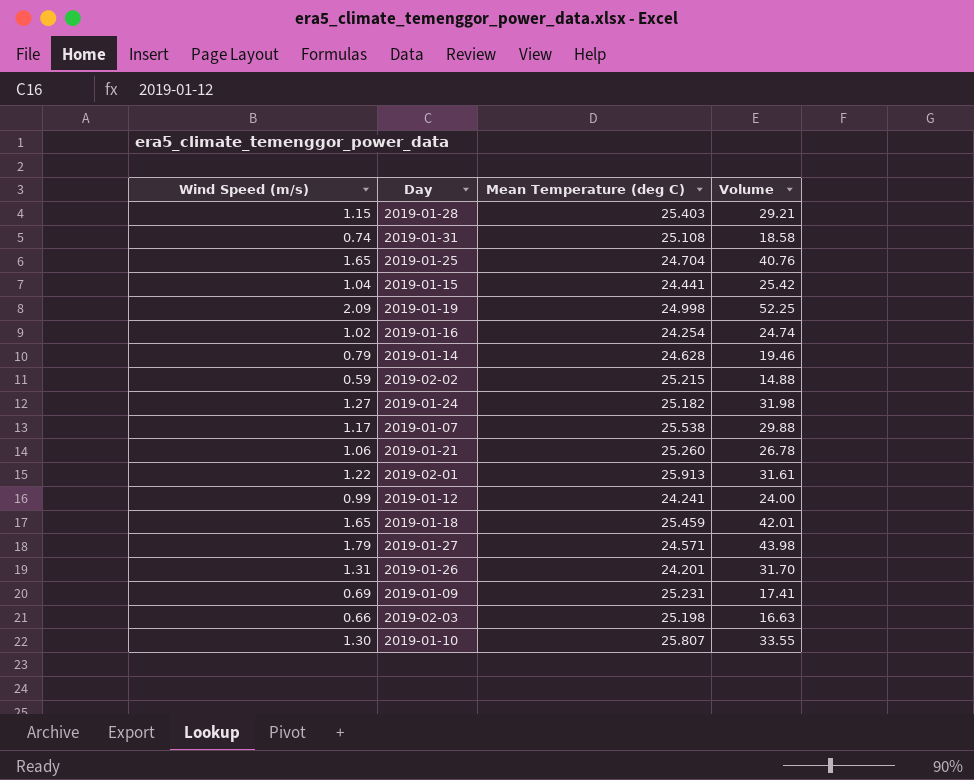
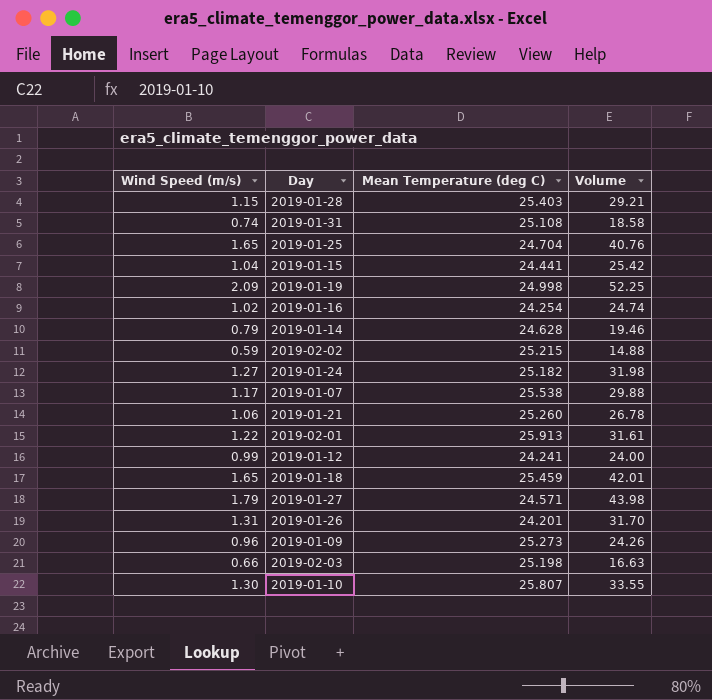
2019-01-09 | Wind Speed (m/s): 0.69 -> 0.96
2019-01-09 | Mean Temperature (deg C): 25.231 -> 25.273
2019-01-09 | Volume: 17.41 -> 24.26

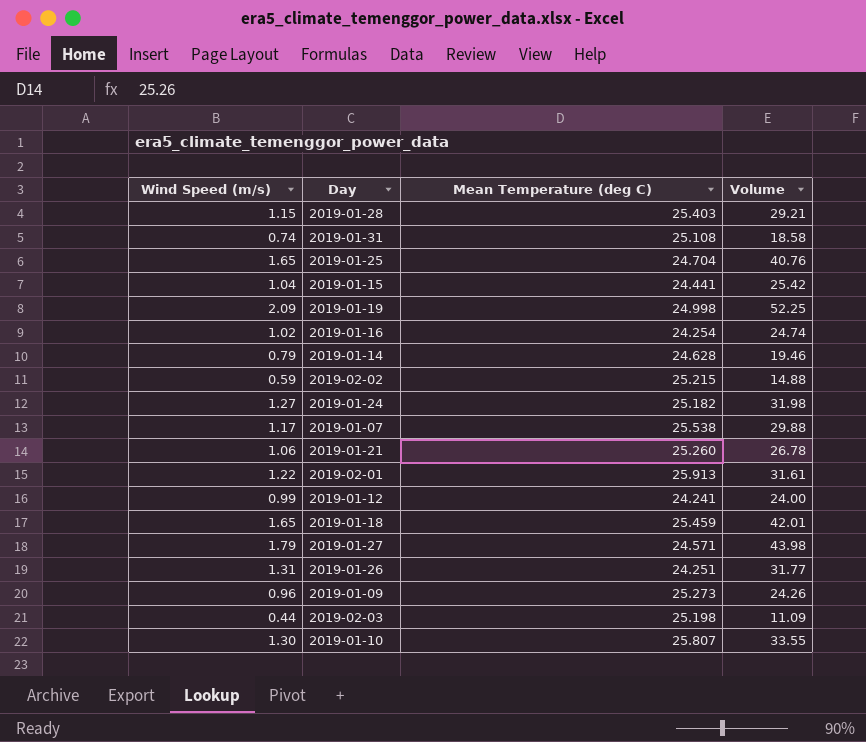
2019-01-26 | Mean Temperature (deg C): 24.201 -> 24.251
2019-01-26 | Volume: 31.70 -> 31.77
2019-02-03 | Wind Speed (m/s): 0.66 -> 0.44
2019-02-03 | Volume: 16.63 -> 11.09

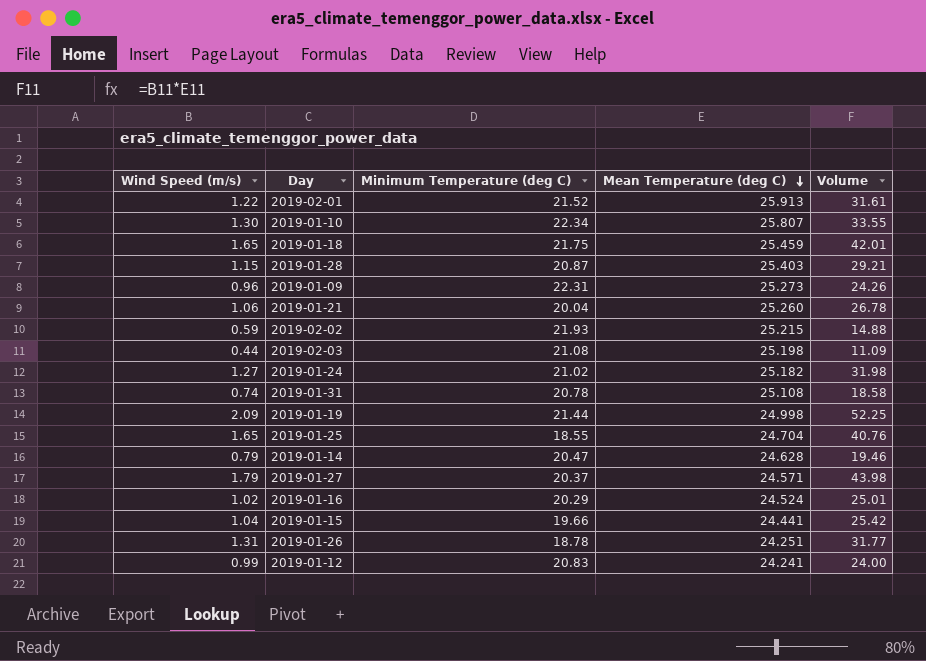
row order: none -> Mean Temperature (deg C) descending
column Minimum Temperature (deg C) | position: none -> 3
row 2019-01-07: 1.17 | 25.538 | 29.88 -> none
2019-01-16 | Mean Temperature (deg C): 24.254 -> 24.524
2019-01-16 | Volume: 24.74 -> 25.01

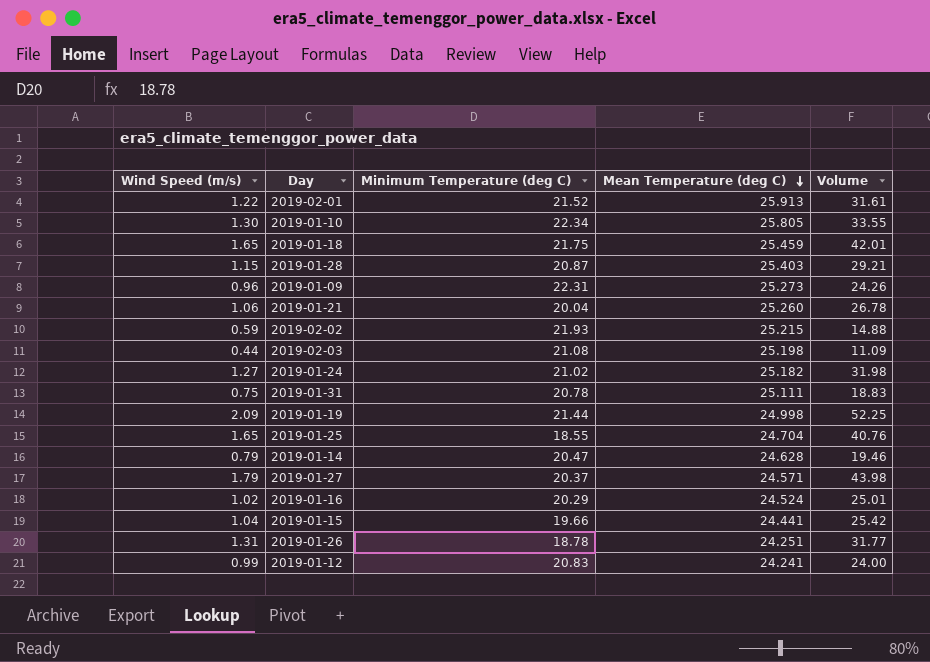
2019-01-10 | Mean Temperature (deg C): 25.807 -> 25.805
2019-01-31 | Wind Speed (m/s): 0.74 -> 0.75
2019-01-31 | Mean Temperature (deg C): 25.108 -> 25.111
2019-01-31 | Volume: 18.58 -> 18.83

